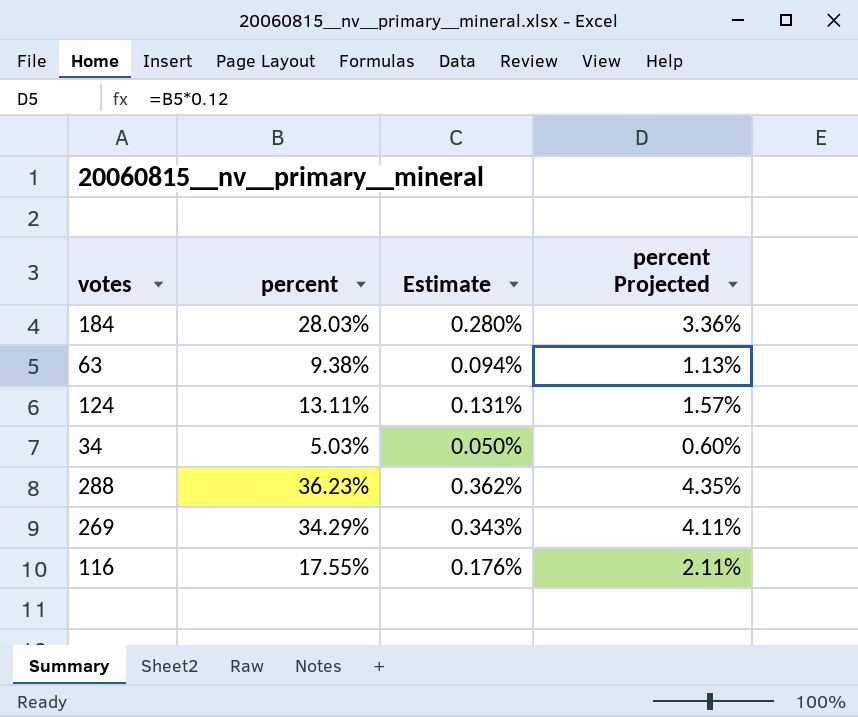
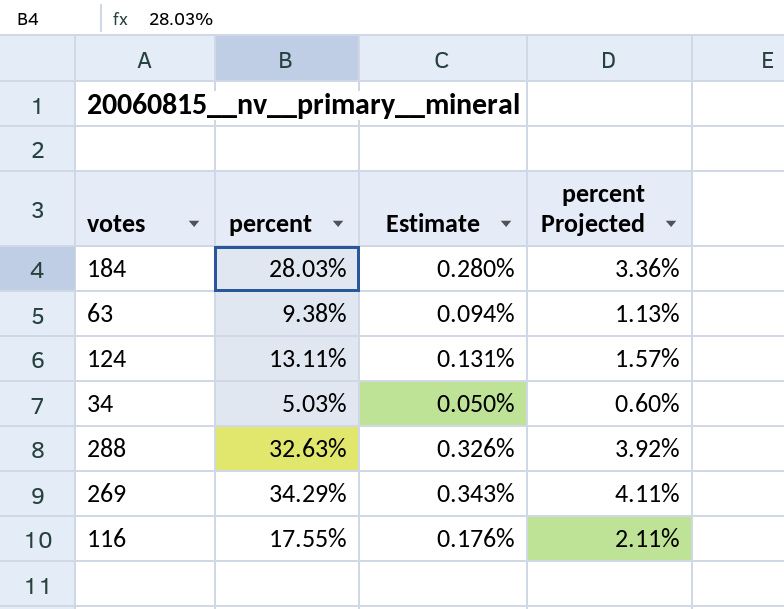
288 | percent: 36.23% -> 32.63%
288 | Estimate: 0.362% -> 0.326%
288 | percent Projected: 4.35% -> 3.92%

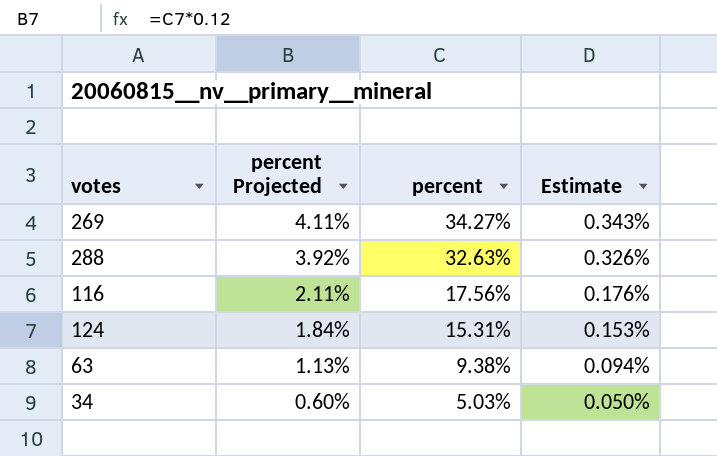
row order: none -> percent Projected descending
column percent Projected | position: 4 -> 2
row 184: 28.03% | 0.280% | 3.36% -> none
269 | percent: 34.29% -> 34.27%
116 | percent: 17.55% -> 17.56%
124 | percent Projected: 1.57% -> 1.84%
124 | percent: 13.11% -> 15.31%
124 | Estimate: 0.131% -> 0.153%

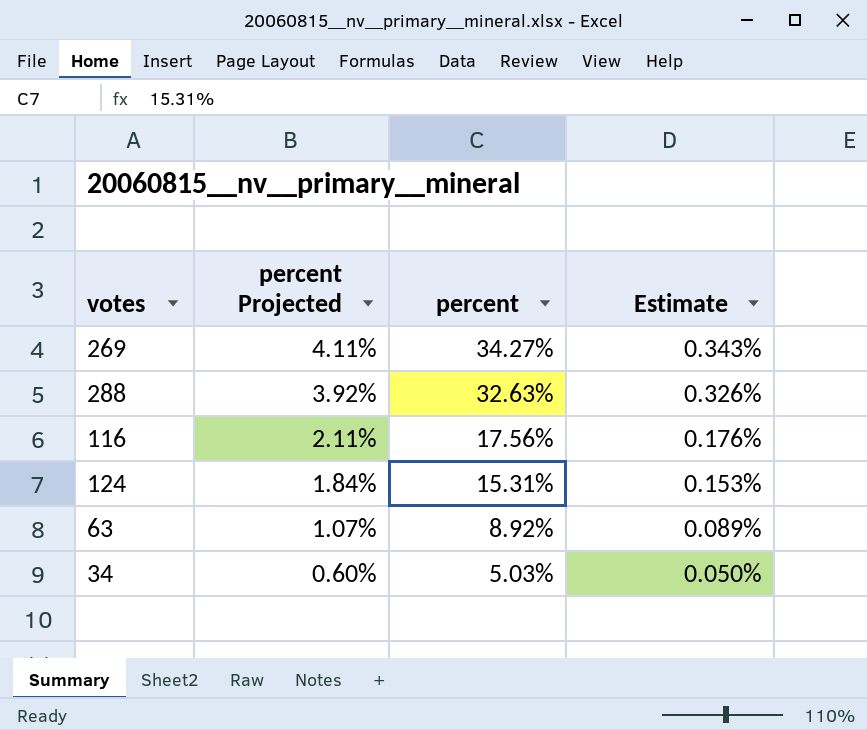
63 | percent Projected: 1.13% -> 1.07%
63 | percent: 9.38% -> 8.92%
63 | Estimate: 0.094% -> 0.089%

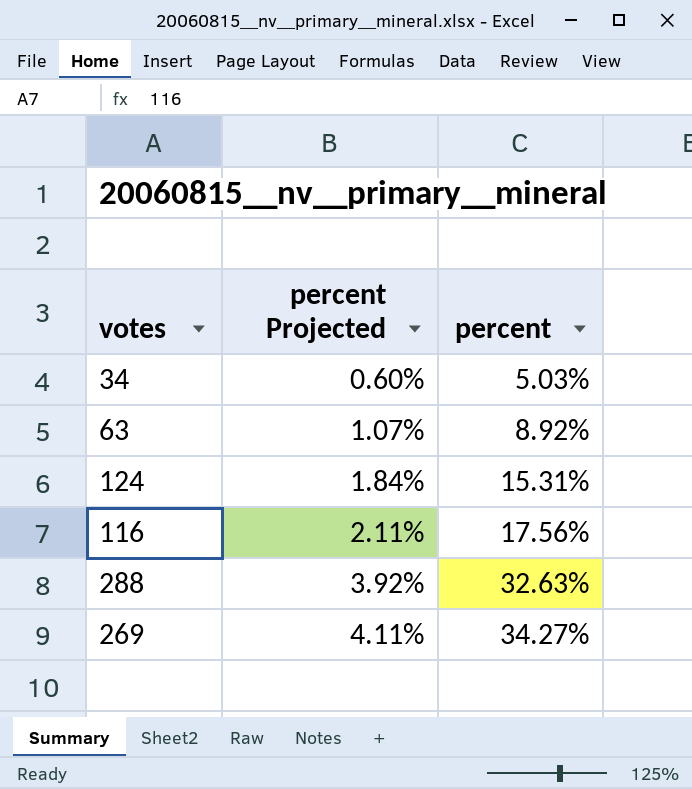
row order: percent Projected descending -> percent Projected ascending
column Estimate | formula: [percent] * 0.01 -> none

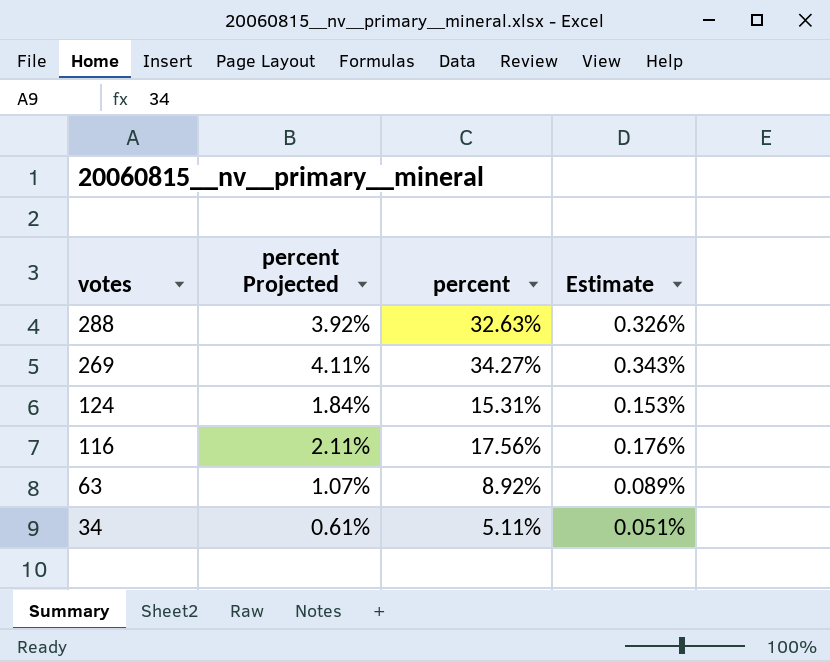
row order: percent Projected ascending -> votes descending
column Estimate | formula: none -> [percent] * 0.01
34 | percent Projected: 0.60% -> 0.61%
34 | percent: 5.03% -> 5.11%

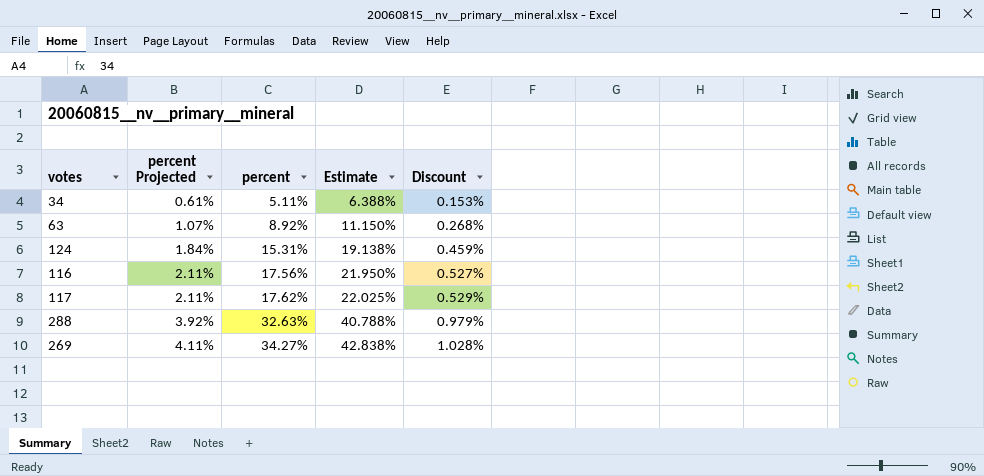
row order: votes descending -> percent Projected ascending
column Estimate | formula: [percent] * 0.01 -> [percent] * 1.25
column Discount | formula: none -> [percent] * 0.03
row 117: none -> 2.11% | 17.62% | 22.025% | 0.529%

